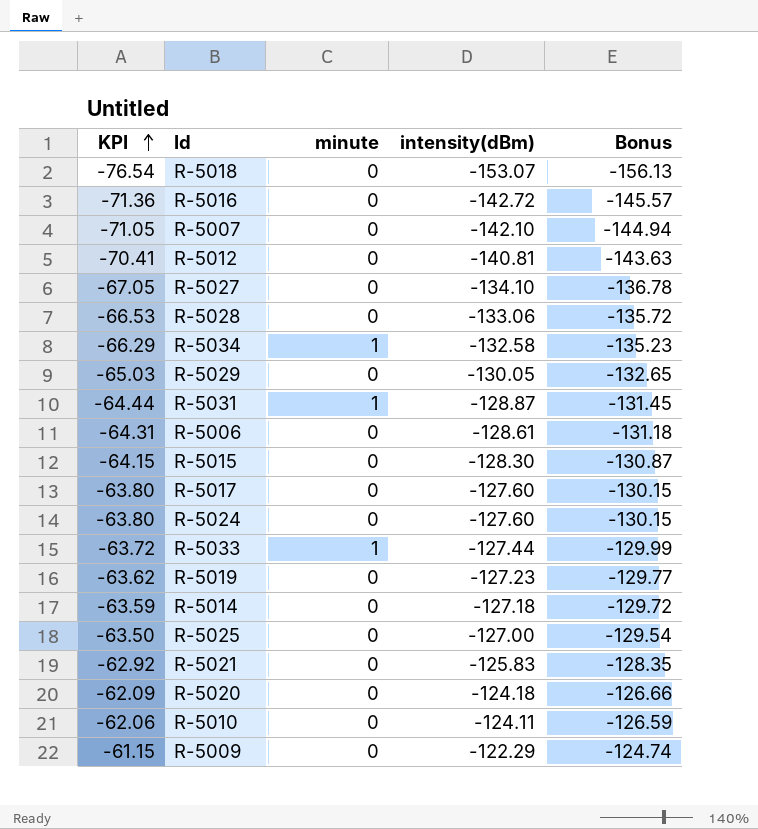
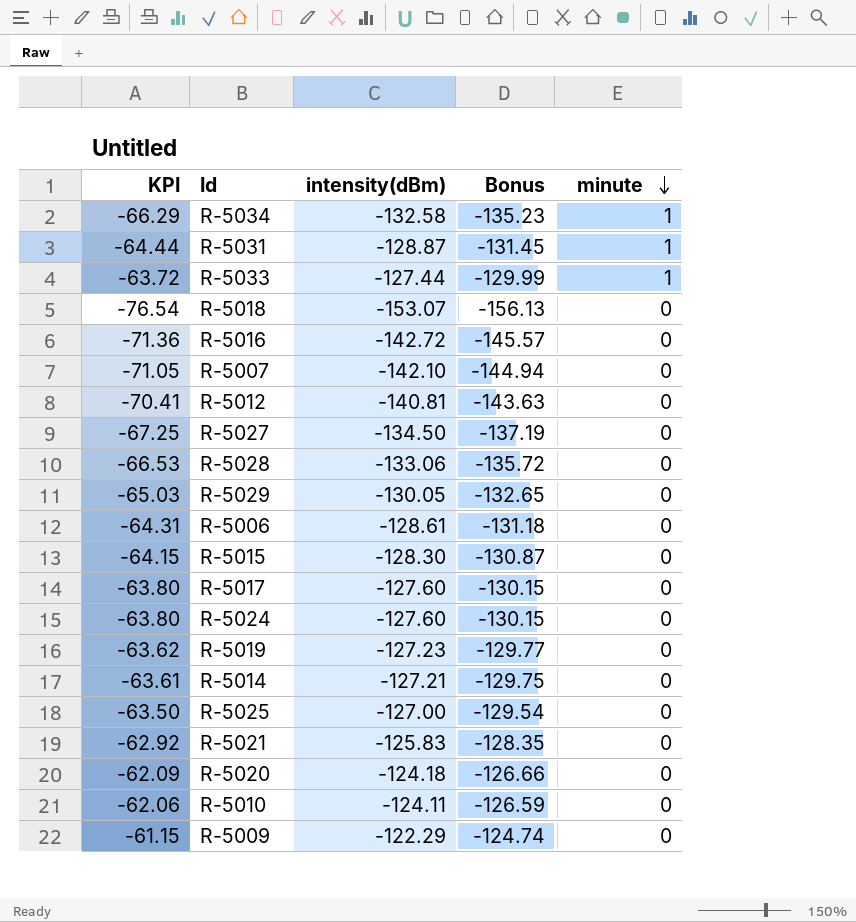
row order: KPI ascending -> minute descending
column minute | position: 3 -> 5
R-5027 | KPI: -67.05 -> -67.25
R-5027 | intensity(dBm): -134.10 -> -134.50
R-5027 | Bonus: -136.78 -> -137.19
R-5014 | KPI: -63.59 -> -63.61
R-5014 | intensity(dBm): -127.18 -> -127.21
R-5014 | Bonus: -129.72 -> -129.75

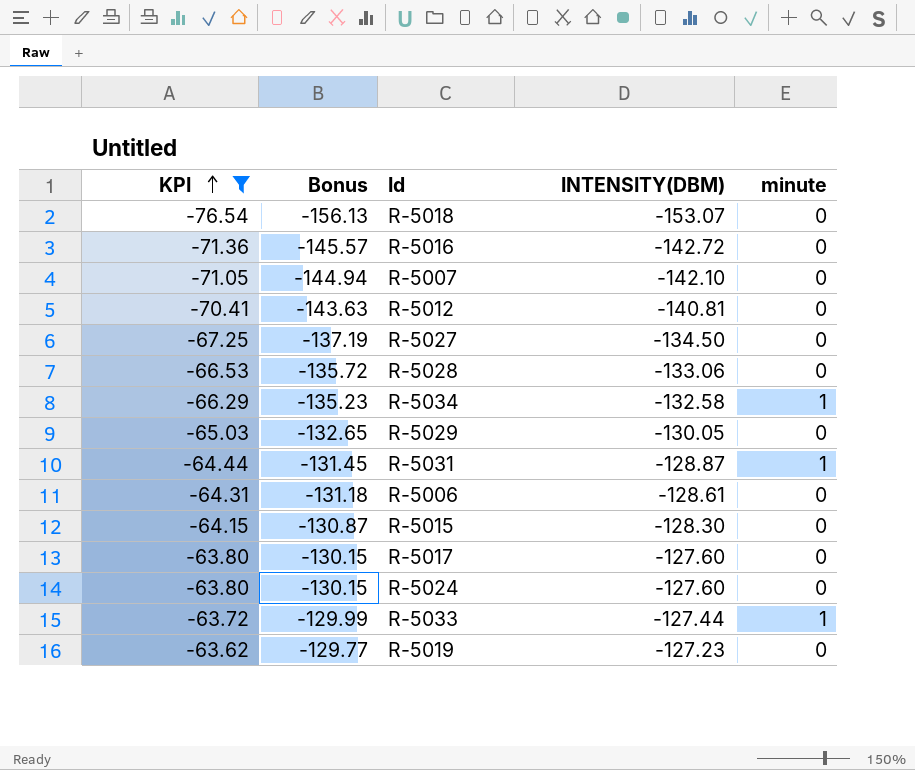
filter: none -> KPI <= -63.62
row order: minute descending -> KPI ascending
column Bonus | position: 4 -> 2
column name: intensity(dBm) -> INTENSITY(DBM)

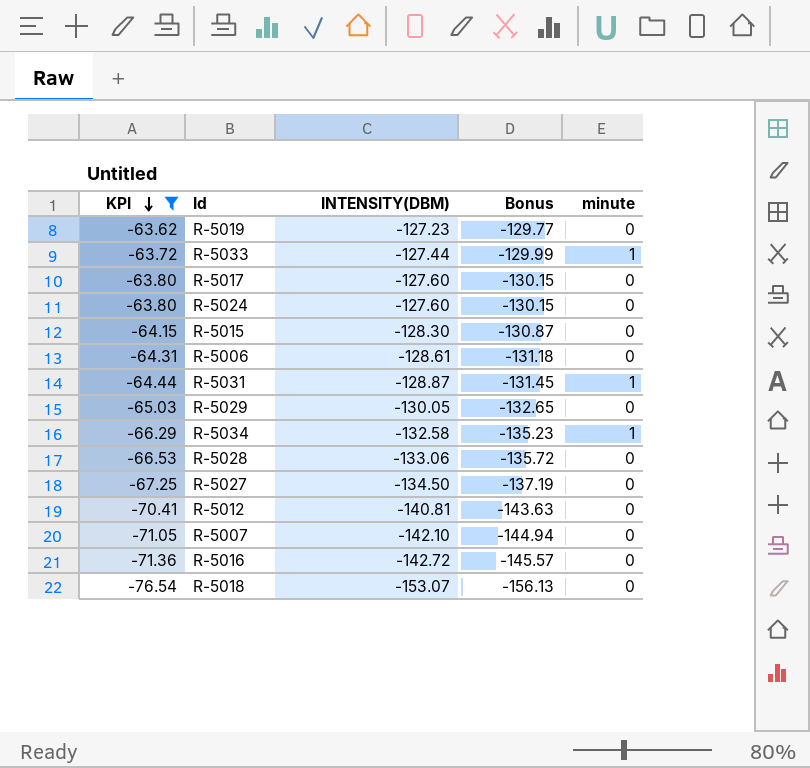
row order: KPI ascending -> KPI descending
column Bonus | position: 2 -> 4

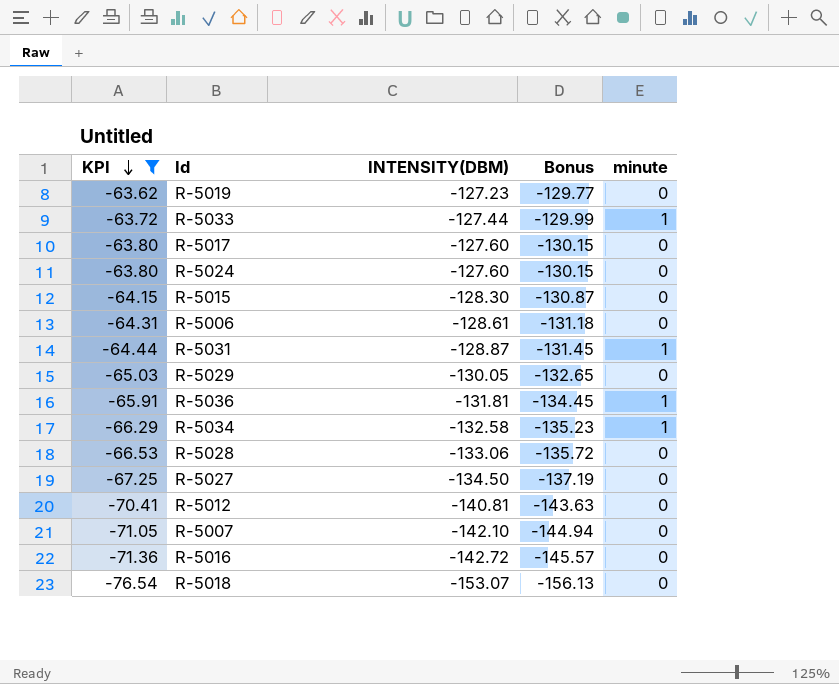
row R-5036: none -> -65.91 | -131.81 | -134.45 | 1

